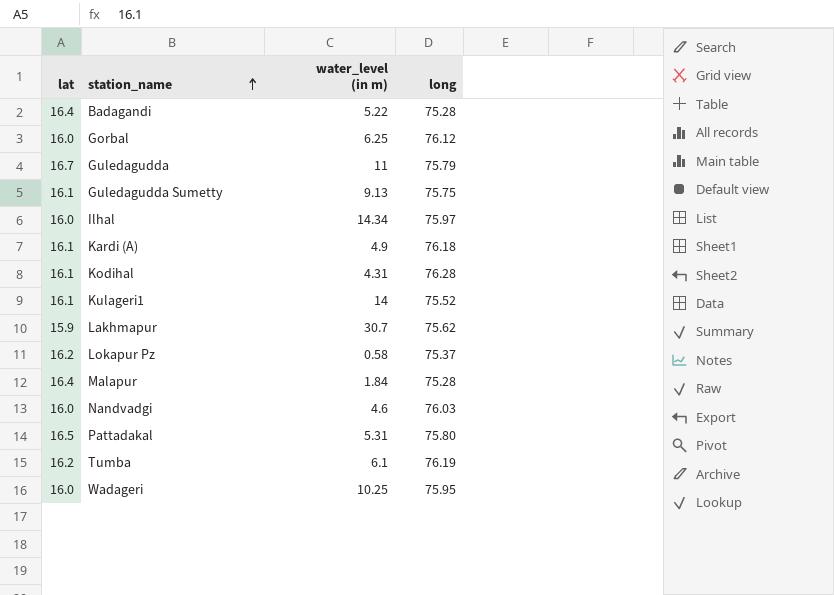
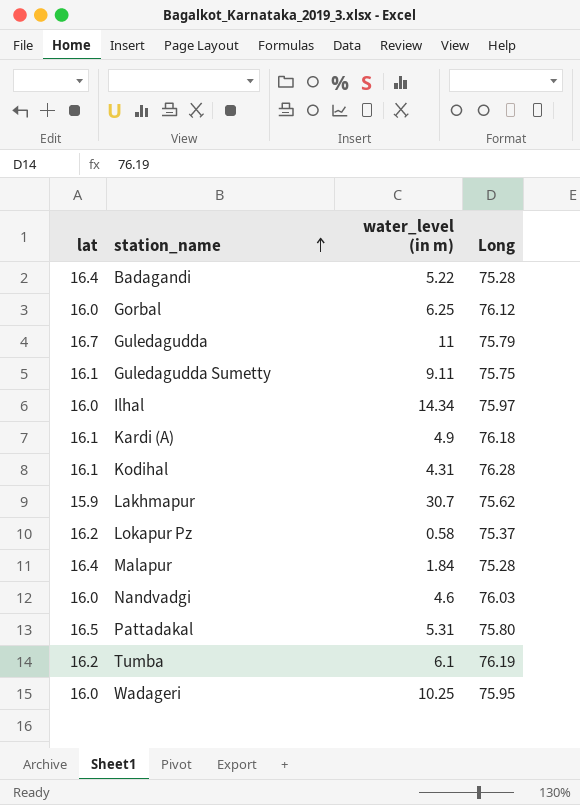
column name: long -> Long
row Kulageri1: 16.1 | 14 | 75.52 -> none
Guledagudda Sumetty | water_level (in m): 9.13 -> 9.11

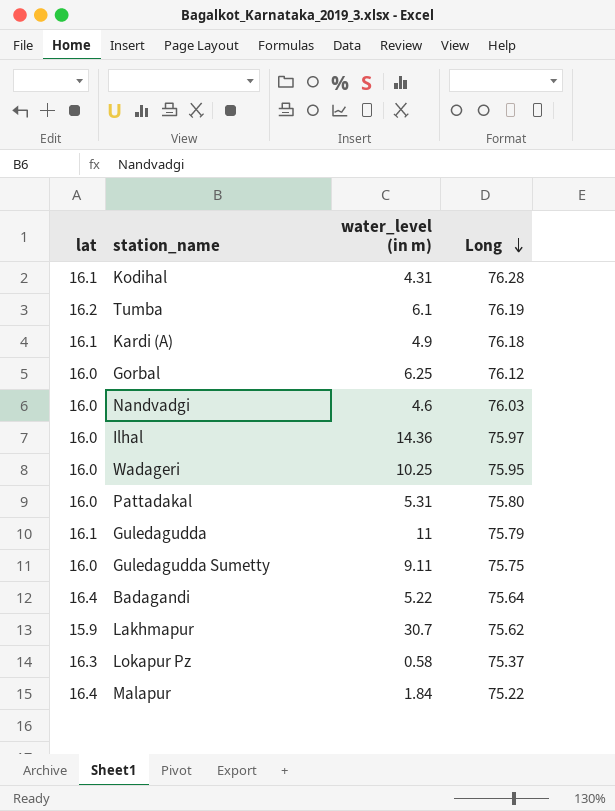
row order: station_name ascending -> Long descending
Ilhal | water_level (in m): 14.34 -> 14.36
Pattadakal | lat: 16.5 -> 16.0
Guledagudda | lat: 16.7 -> 16.1
Guledagudda Sumetty | lat: 16.1 -> 16.0
Badagandi | Long: 75.28 -> 75.64
Lokapur Pz | lat: 16.2 -> 16.3
Malapur | Long: 75.28 -> 75.22

